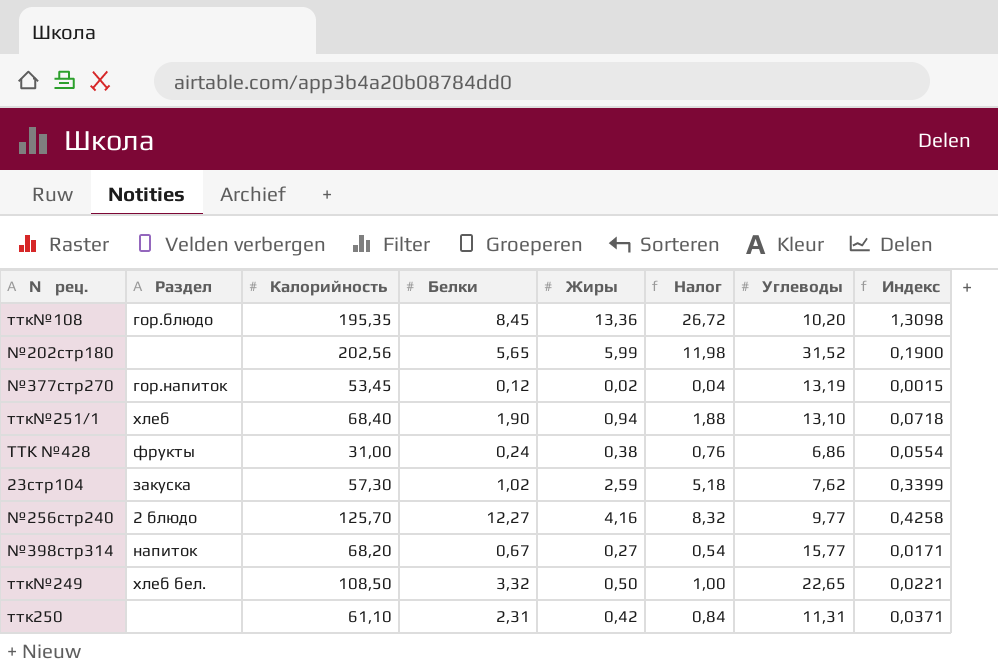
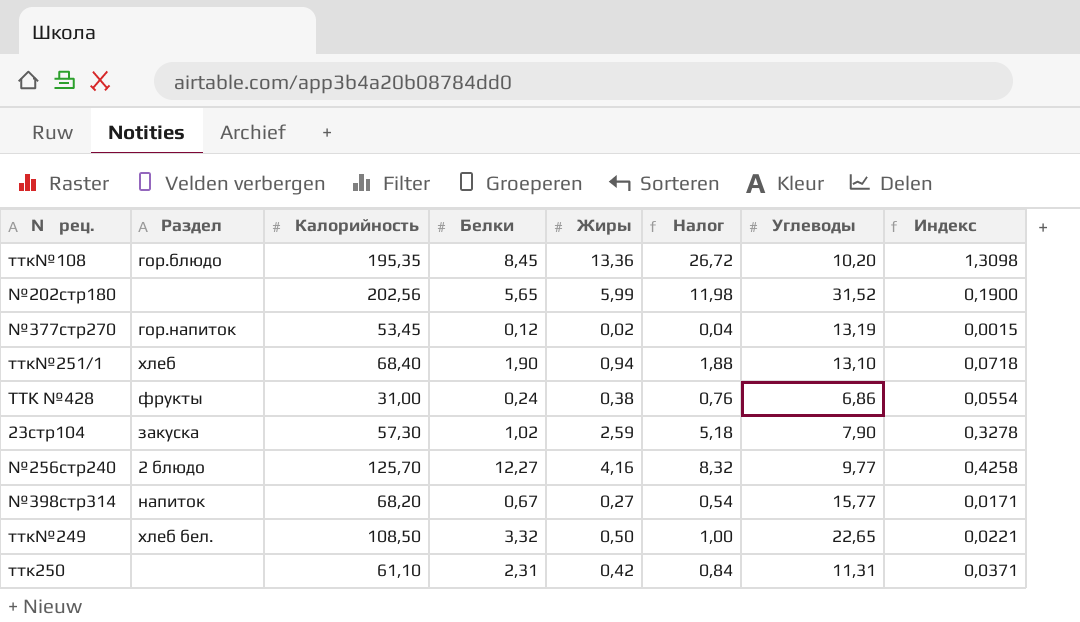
23стр104 | Углеводы: 7,62 -> 7,90
23стр104 | Индекс: 0,3399 -> 0,3278

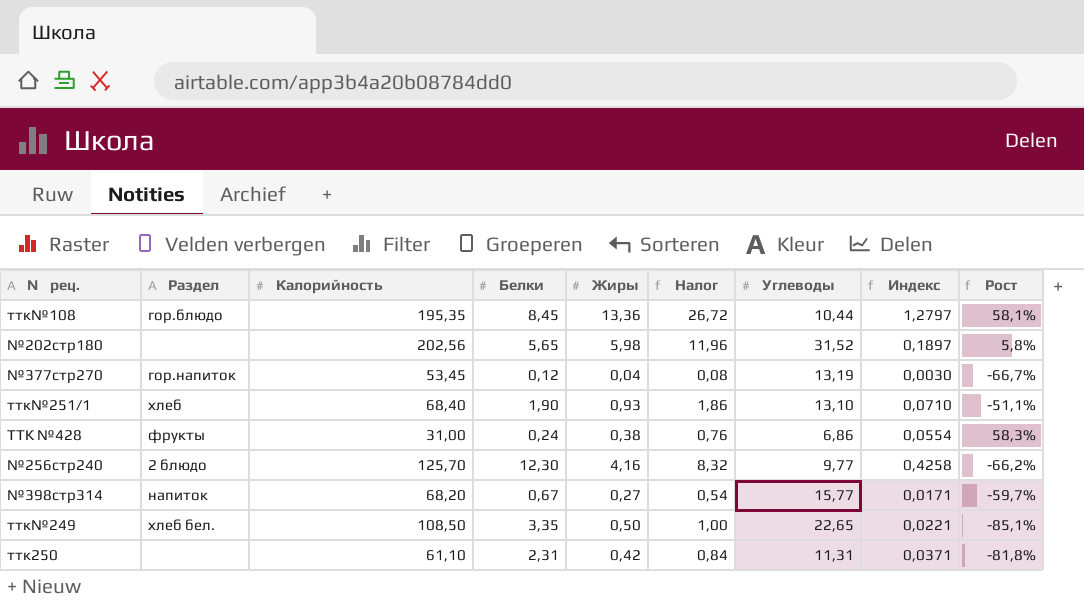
column Рост | formula: none -> ([Жиры] - [Белки]) / [Белки]
row 23стр104: закуска | 57,30 | 1,02 | 2,59 | 5,18 | 7,90 | 0,3278 -> none
ттк№108 | Углеводы: 10,20 -> 10,44
ттк№108 | Индекс: 1,3098 -> 1,2797
№202стр180 | Жиры: 5,99 -> 5,98
№202стр180 | Налог: 11,98 -> 11,96
№202стр180 | Индекс: 0,1900 -> 0,1897
№377стр270 | Жиры: 0,02 -> 0,04
№377стр270 | Налог: 0,04 -> 0,08
№377стр270 | Индекс: 0,0015 -> 0,0030
ттк№251/1 | Жиры: 0,94 -> 0,93
ттк№251/1 | Налог: 1,88 -> 1,86
ттк№251/1 | Индекс: 0,0718 -> 0,0710
№256стр240 | Белки: 12,27 -> 12,30
ттк№249 | Белки: 3,32 -> 3,35

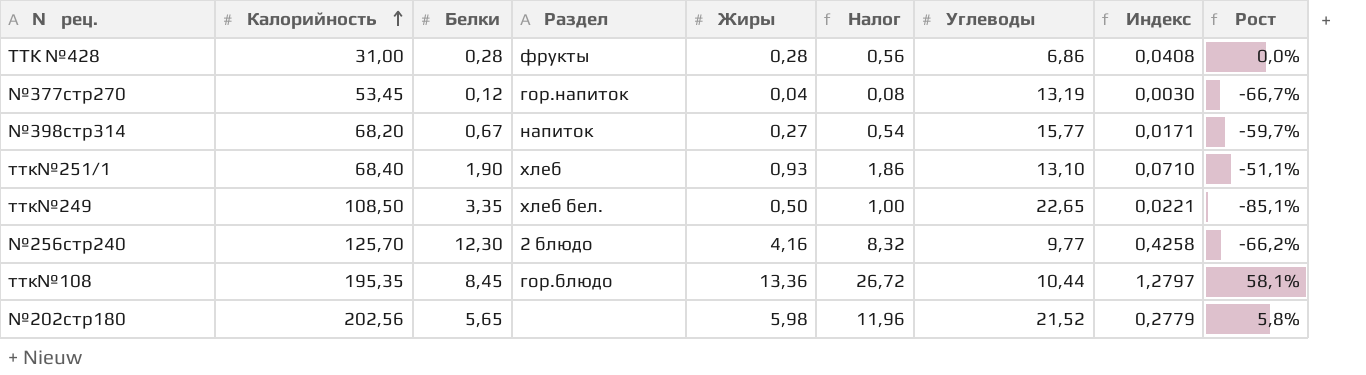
row order: none -> Калорийность ascending
column Раздел | position: 2 -> 4
row ттк250: none | 61,10 | 2,31 | 0,42 | 0,84 | 11,31 | 0,0371 | -81,8% -> none
ТТК №428 | Белки: 0,24 -> 0,28
ТТК №428 | Жиры: 0,38 -> 0,28
ТТК №428 | Налог: 0,76 -> 0,56
ТТК №428 | Индекс: 0,0554 -> 0,0408
ТТК №428 | Рост: 58,3% -> 0,0%
№202стр180 | Углеводы: 31,52 -> 21,52
№202стр180 | Индекс: 0,1897 -> 0,2779

